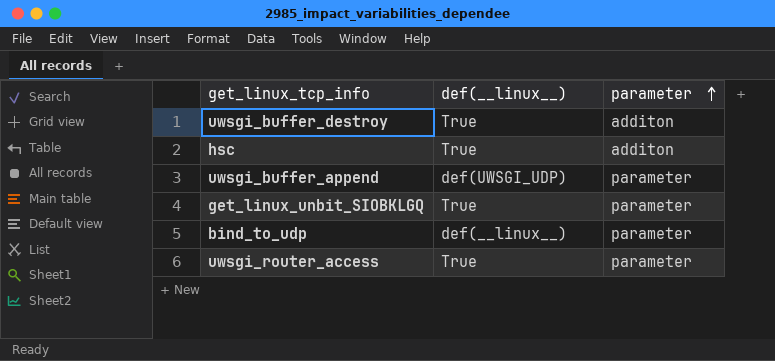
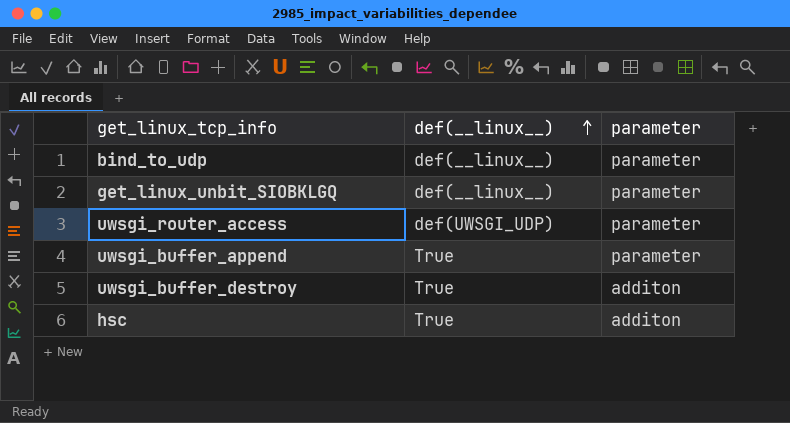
row order: parameter ascending -> def(__linux__) ascending
get_linux_unbit_SIOBKLGQ | def(__linux__): True -> def(__linux__)
uwsgi_router_access | def(__linux__): True -> def(UWSGI_UDP)
uwsgi_buffer_append | def(__linux__): def(UWSGI_UDP) -> True

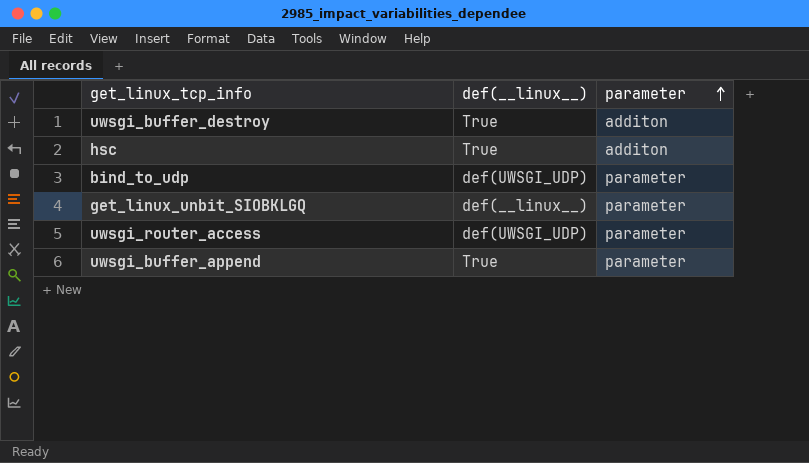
row order: def(__linux__) ascending -> parameter ascending
bind_to_udp | def(__linux__): def(__linux__) -> def(UWSGI_UDP)

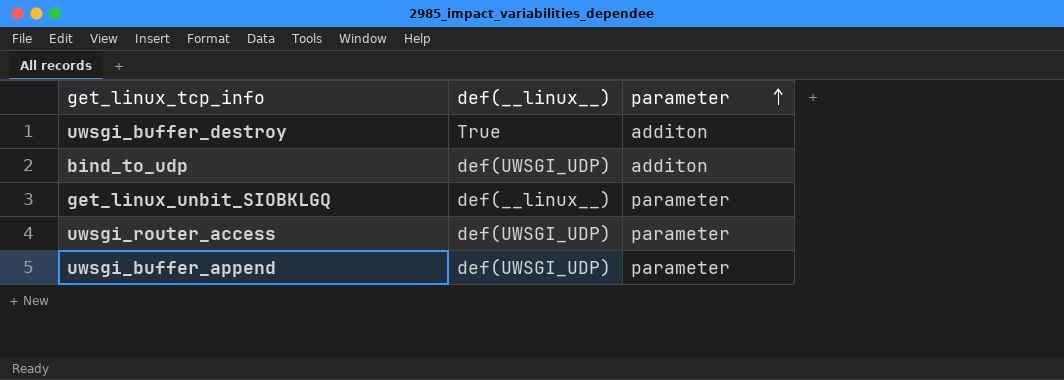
row hsc: True | additon -> none
bind_to_udp | parameter: parameter -> additon
uwsgi_buffer_append | def(__linux__): True -> def(UWSGI_UDP)

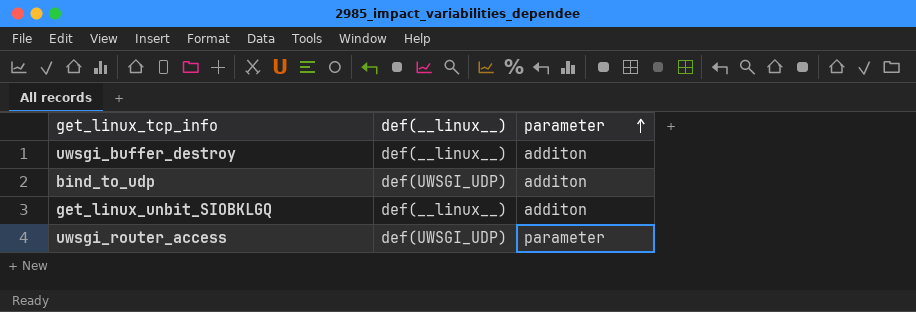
row uwsgi_buffer_append: def(UWSGI_UDP) | parameter -> none
uwsgi_buffer_destroy | def(__linux__): True -> def(__linux__)
get_linux_unbit_SIOBKLGQ | parameter: parameter -> additon

